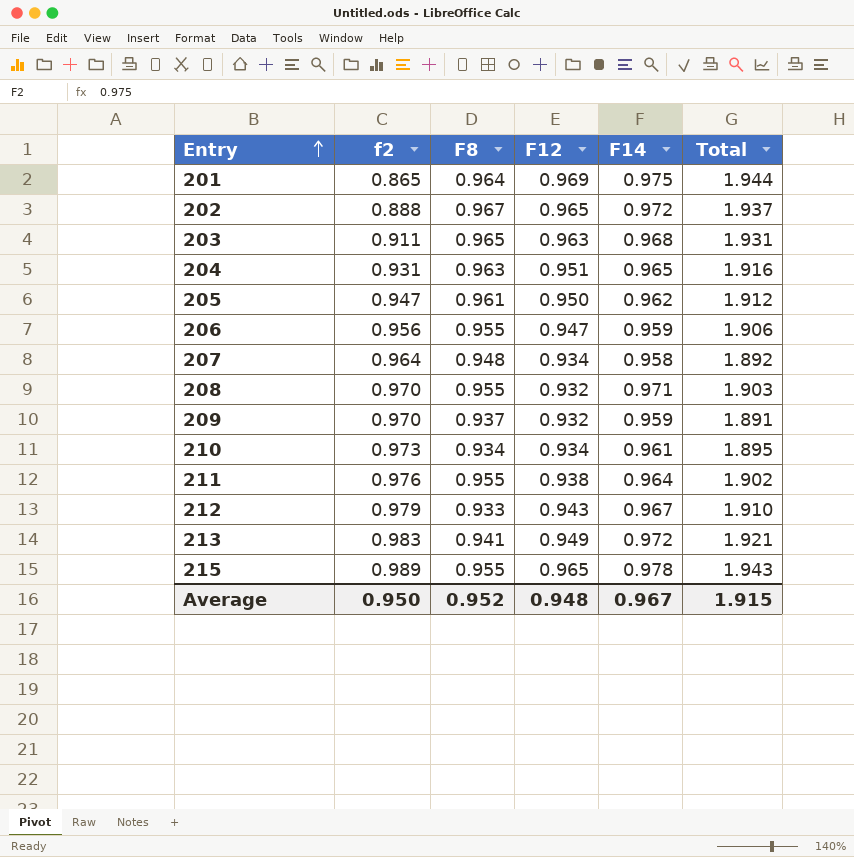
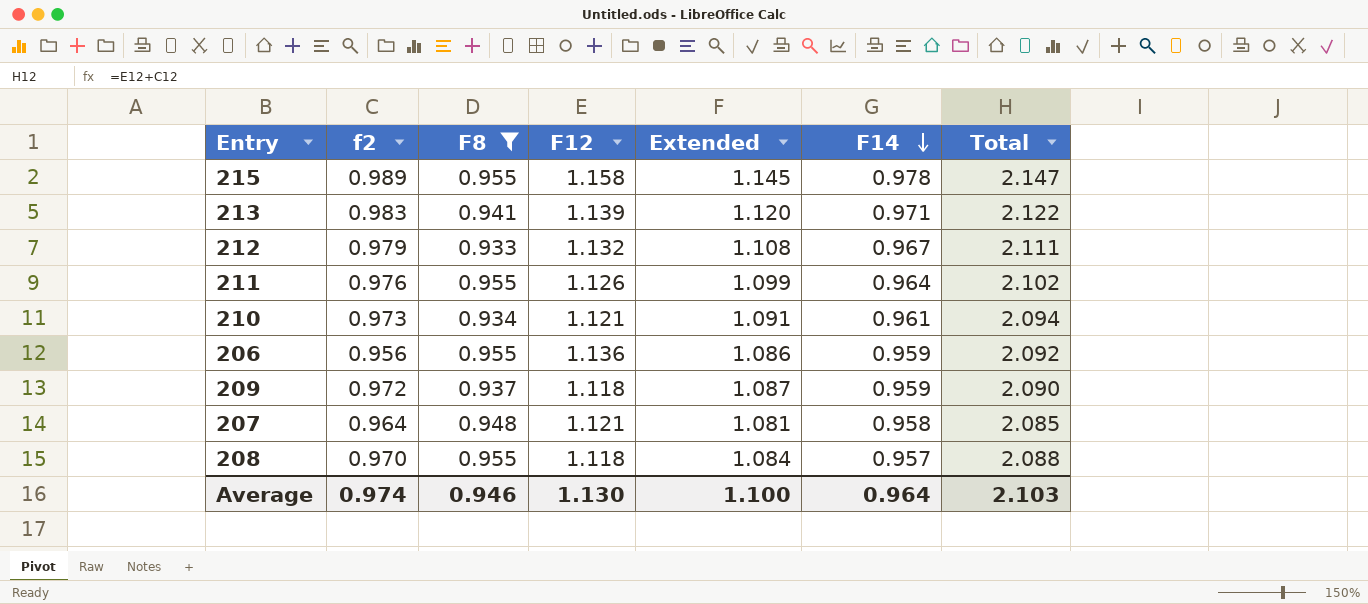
filter: none -> F8 <= 0.955
row order: Entry ascending -> F14 descending
column Extended | formula: none -> [f2] * [F12]
column Total | formula: [F12] + [F14] -> [f2] + [F12]
215 | F12: 0.965 -> 1.158
213 | F12: 0.949 -> 1.139
213 | F14: 0.972 -> 0.971
212 | F12: 0.943 -> 1.132
211 | F12: 0.938 -> 1.126
210 | F12: 0.934 -> 1.121
206 | F12: 0.947 -> 1.136
209 | f2: 0.970 -> 0.972
209 | F12: 0.932 -> 1.118
207 | F12: 0.934 -> 1.121
208 | F12: 0.932 -> 1.118
208 | F14: 0.971 -> 0.957
Average | f2: 0.950 -> 0.974
Average | F8: 0.952 -> 0.946
Average | F12: 0.948 -> 1.130
Average | F14: 0.967 -> 0.964
Average | Total: 1.915 -> 2.103

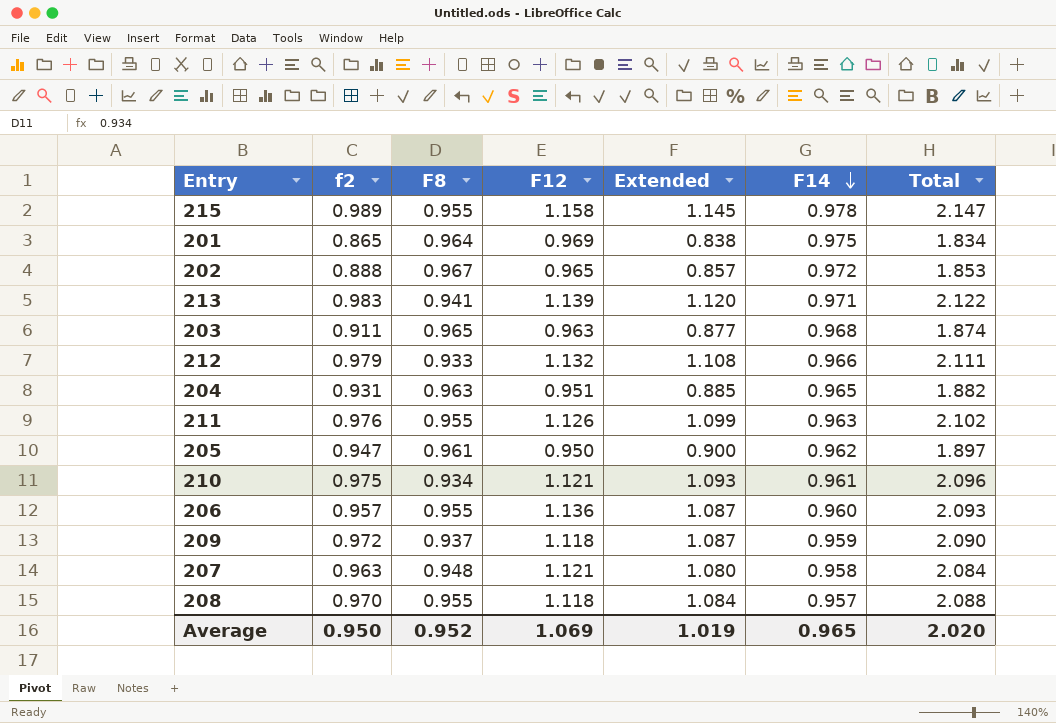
filter: F8 <= 0.955 -> none
212 | F14: 0.967 -> 0.966
211 | F14: 0.964 -> 0.963
210 | f2: 0.973 -> 0.975
210 | Extended: 1.091 -> 1.093
210 | Total: 2.094 -> 2.096
206 | f2: 0.956 -> 0.957
206 | Extended: 1.086 -> 1.087
206 | F14: 0.959 -> 0.960
206 | Total: 2.092 -> 2.093
207 | f2: 0.964 -> 0.963
207 | Extended: 1.081 -> 1.080
207 | Total: 2.085 -> 2.084
Average | f2: 0.974 -> 0.950
Average | F8: 0.946 -> 0.952
Average | F12: 1.130 -> 1.069
Average | Extended: 1.100 -> 1.019
Average | F14: 0.964 -> 0.965
Average | Total: 2.103 -> 2.020

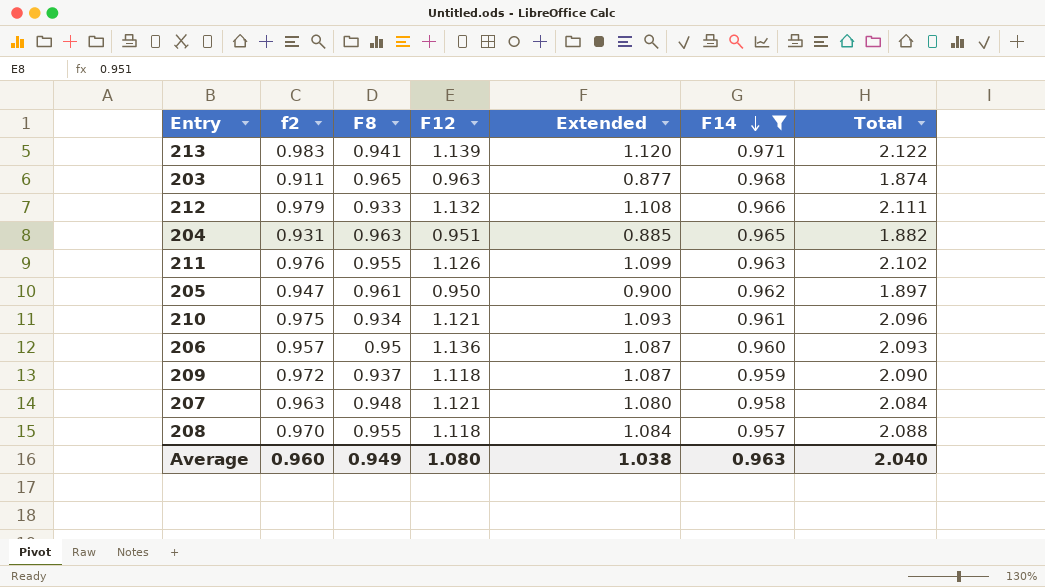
filter: none -> F14 <= 0.971
206 | F8: 0.955 -> 0.95
Average | f2: 0.950 -> 0.960
Average | F8: 0.952 -> 0.949
Average | F12: 1.069 -> 1.080
Average | Extended: 1.019 -> 1.038
Average | F14: 0.965 -> 0.963
Average | Total: 2.020 -> 2.040

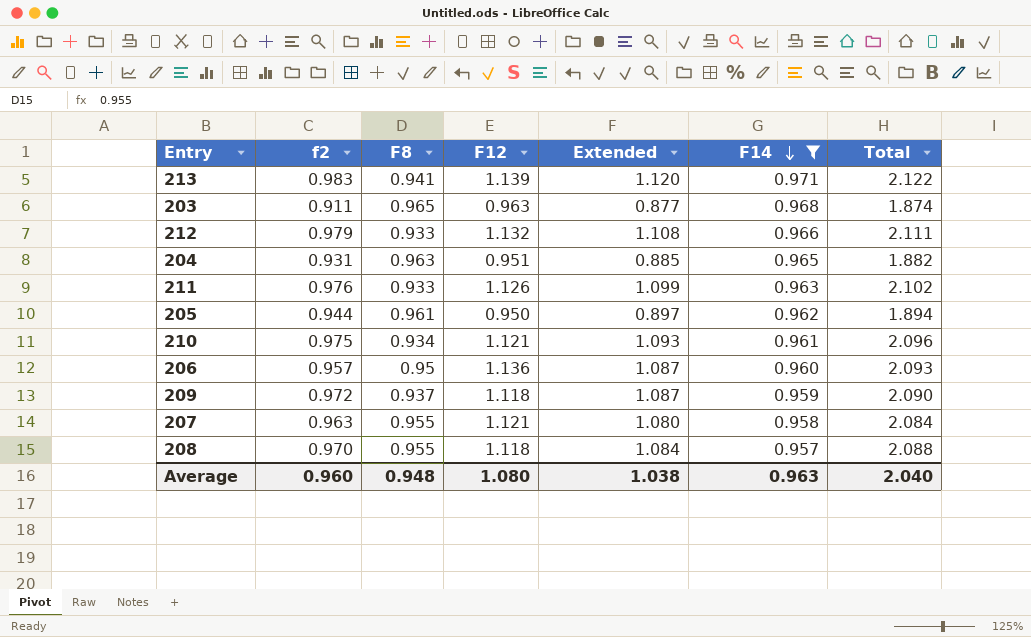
211 | F8: 0.955 -> 0.933
205 | f2: 0.947 -> 0.944
205 | Extended: 0.900 -> 0.897
205 | Total: 1.897 -> 1.894
207 | F8: 0.948 -> 0.955
Average | F8: 0.949 -> 0.948

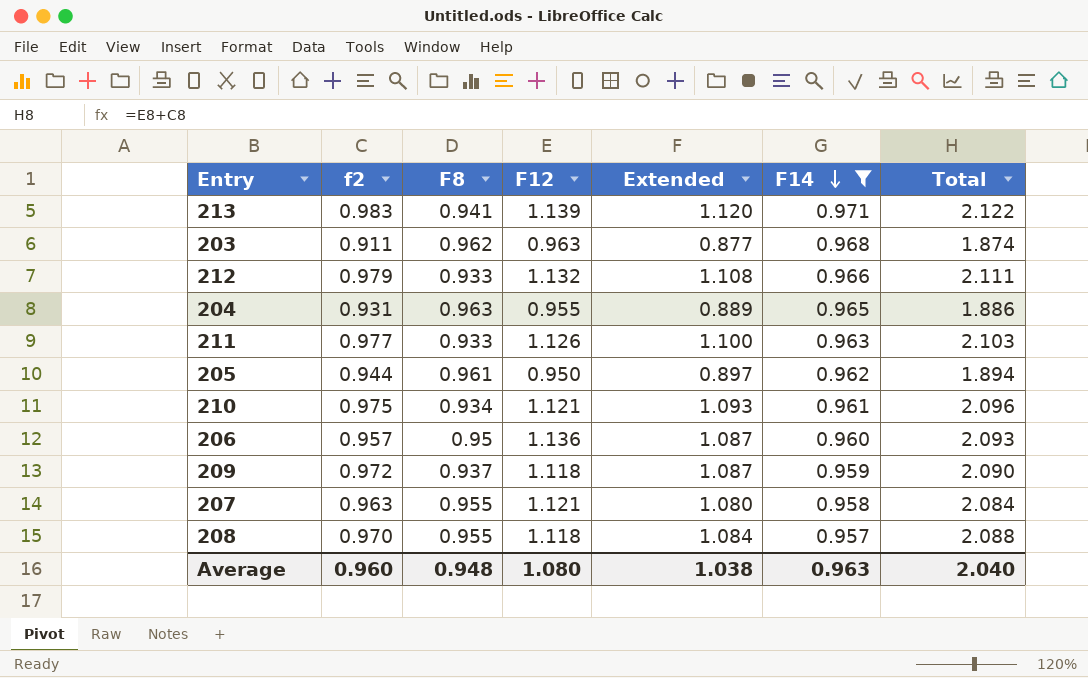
203 | F8: 0.965 -> 0.962
204 | F12: 0.951 -> 0.955
204 | Extended: 0.885 -> 0.889
204 | Total: 1.882 -> 1.886
211 | f2: 0.976 -> 0.977
211 | Extended: 1.099 -> 1.100
211 | Total: 2.102 -> 2.103

